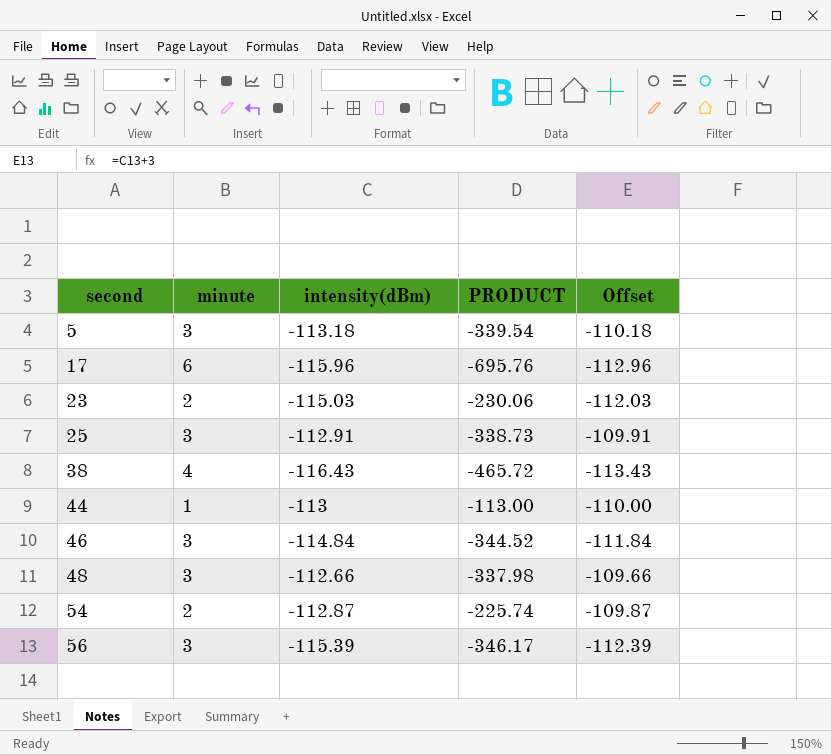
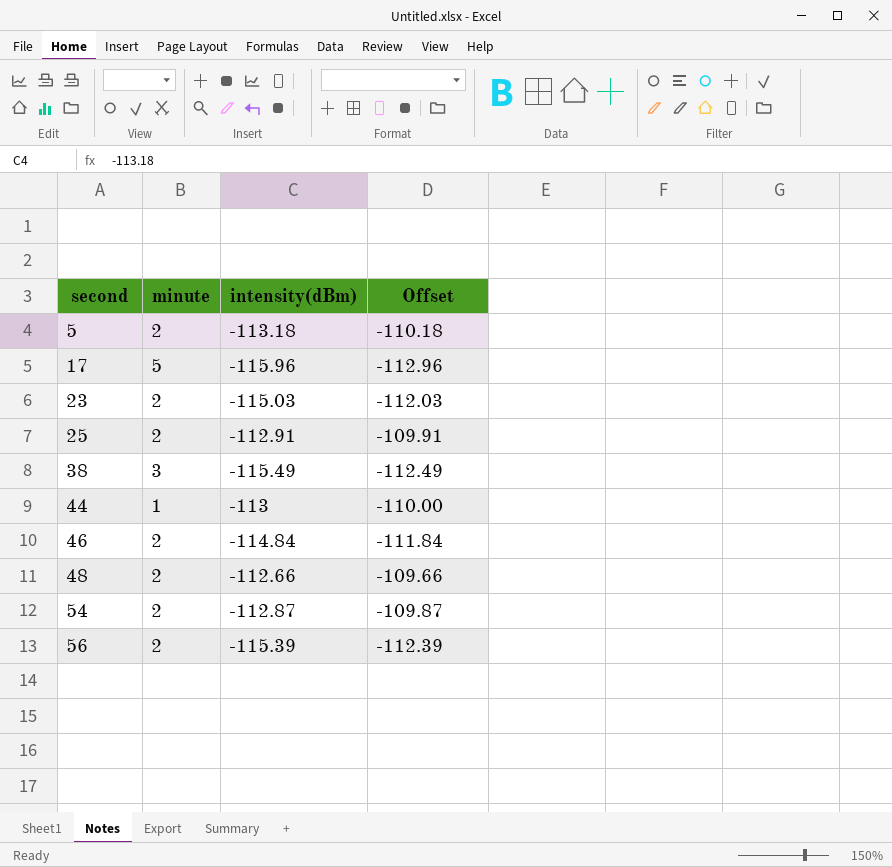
column PRODUCT | formula: [minute] * [intensity(dBm)] -> none
5 | minute: 3 -> 2
17 | minute: 6 -> 5
25 | minute: 3 -> 2
38 | minute: 4 -> 3
38 | intensity(dBm): -116.43 -> -115.49
38 | Offset: -113.43 -> -112.49
46 | minute: 3 -> 2
48 | minute: 3 -> 2
56 | minute: 3 -> 2

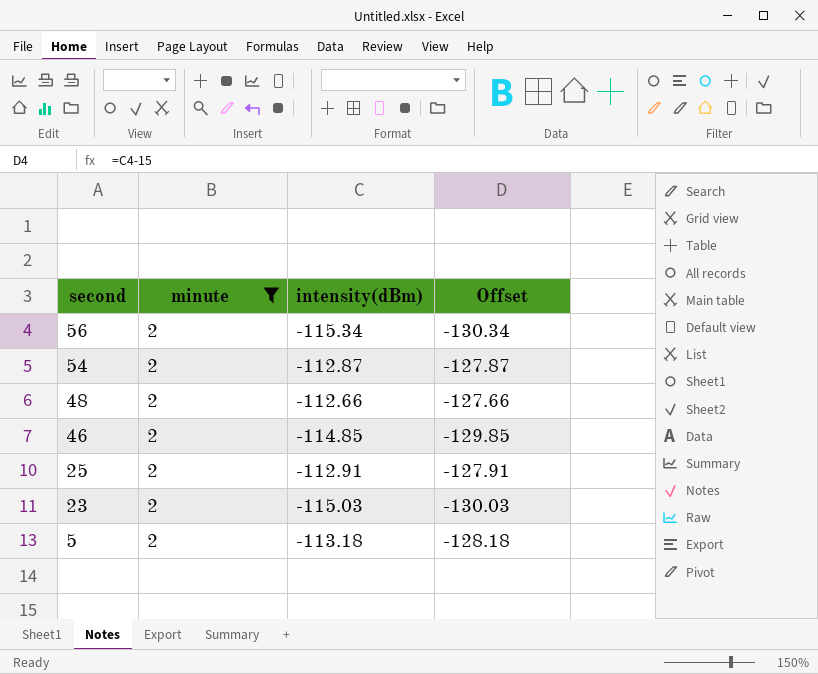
filter: none -> minute = 2
row order: second ascending -> second descending
column Offset | formula: [intensity(dBm)] + 3 -> [intensity(dBm)] - 15
56 | intensity(dBm): -115.39 -> -115.34
46 | intensity(dBm): -114.84 -> -114.85

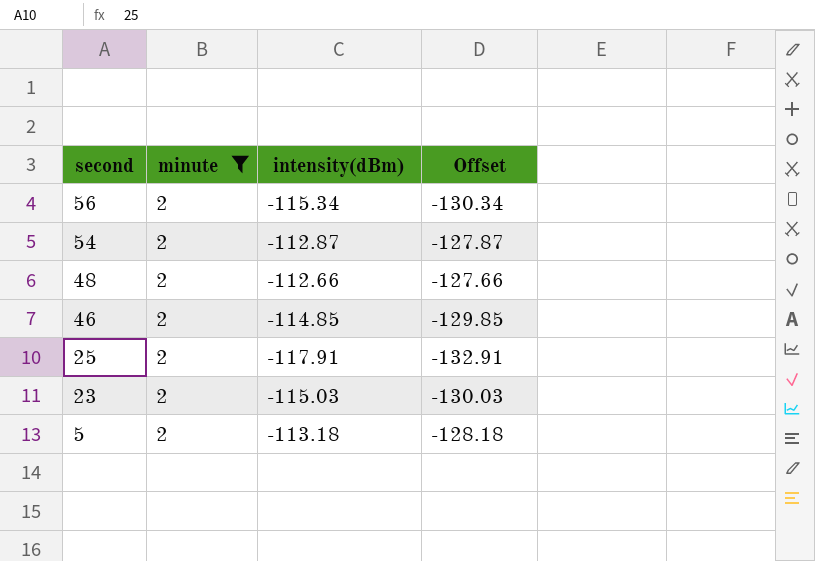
25 | intensity(dBm): -112.91 -> -117.91
25 | Offset: -127.91 -> -132.91

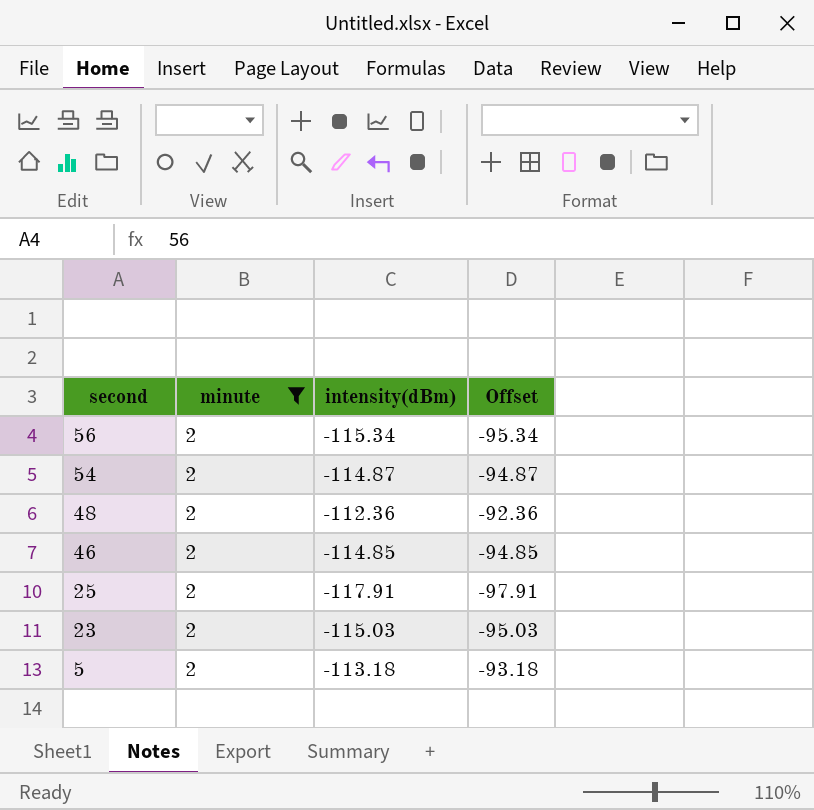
column Offset | formula: [intensity(dBm)] - 15 -> [intensity(dBm)] + 20
54 | intensity(dBm): -112.87 -> -114.87
48 | intensity(dBm): -112.66 -> -112.36

